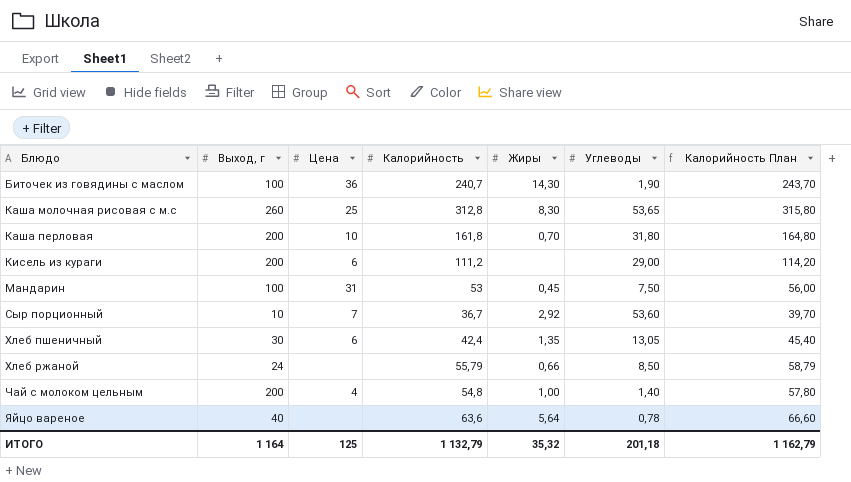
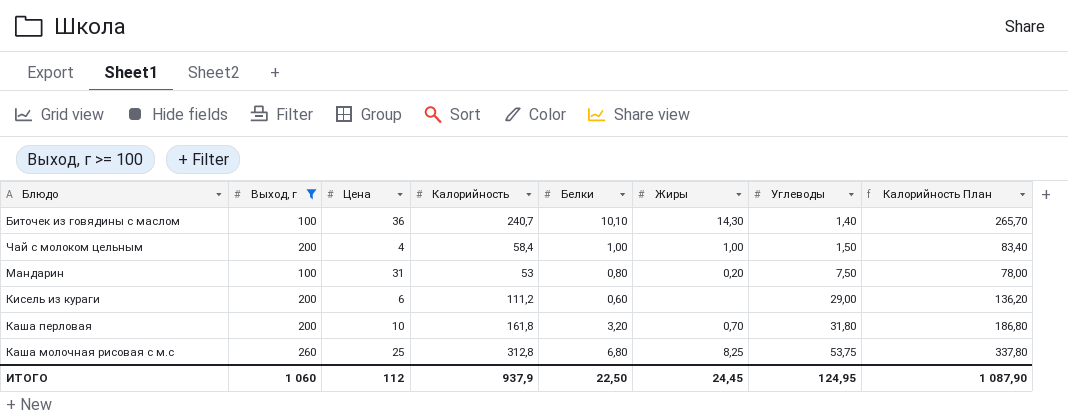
filter: none -> Выход, г >= 100
row order: Блюдо ascending -> Углеводы ascending
column Белки | position: none -> 5
column Калорийность План | formula: [Калорийность] + 3 -> [Калорийность] + 25
Биточек из говядины с маслом | Углеводы: 1,90 -> 1,40
Чай с молоком цельным | Калорийность: 54,8 -> 58,4
Чай с молоком цельным | Углеводы: 1,40 -> 1,50
Мандарин | Жиры: 0,45 -> 0,20
Каша молочная рисовая с м.с | Жиры: 8,30 -> 8,25
Каша молочная рисовая с м.с | Углеводы: 53,65 -> 53,75
ИТОГО | Выход, г: 1 164 -> 1 060
ИТОГО | Цена: 125 -> 112
ИТОГО | Калорийность: 1 132,79 -> 937,9
ИТОГО | Жиры: 35,32 -> 24,45
ИТОГО | Углеводы: 201,18 -> 124,95
ИТОГО | Калорийность План: 1 162,79 -> 1 087,90

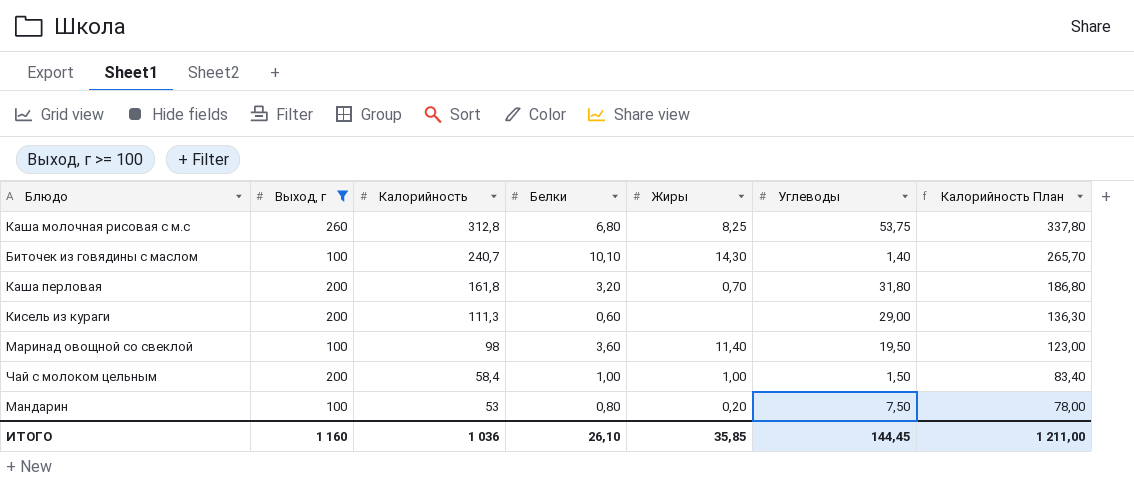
row order: Углеводы ascending -> Калорийность descending
column Цена | position: 3 -> none
Кисель из кураги | Калорийность: 111,2 -> 111,3
Кисель из кураги | Калорийность План: 136,20 -> 136,30
row Маринад овощной со свеклой: none -> 100 | 98 | 3,60 | 11,40 | 19,50 | 123,00
ИТОГО | Выход, г: 1 060 -> 1 160
ИТОГО | Калорийность: 937,9 -> 1 036
ИТОГО | Белки: 22,50 -> 26,10
ИТОГО | Жиры: 24,45 -> 35,85
ИТОГО | Углеводы: 124,95 -> 144,45
ИТОГО | Калорийность План: 1 087,90 -> 1 211,00

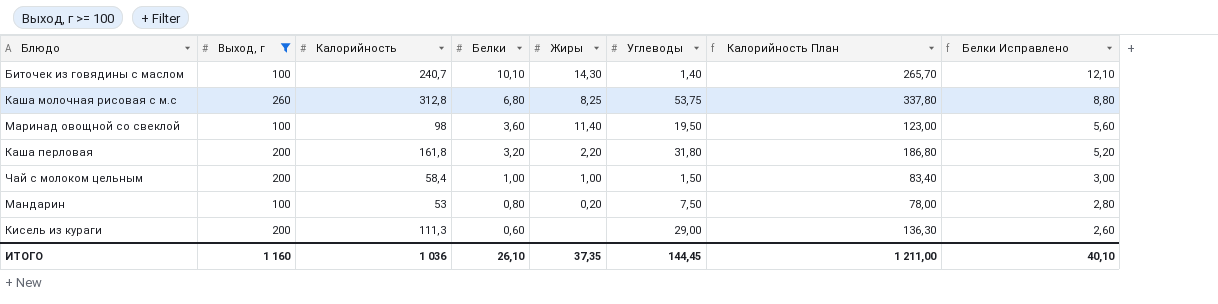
row order: Калорийность descending -> Белки descending
column Белки Исправлено | formula: none -> [Белки] + 2
Каша перловая | Жиры: 0,70 -> 2,20
ИТОГО | Жиры: 35,85 -> 37,35

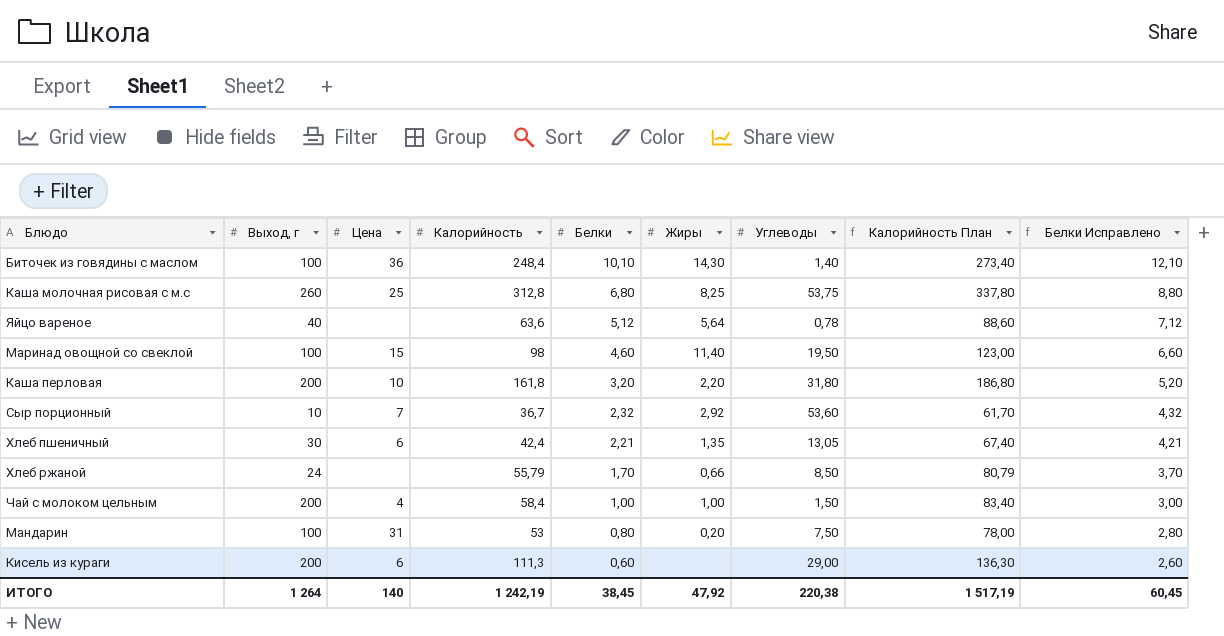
filter: Выход, г >= 100 -> none
column Цена | position: none -> 3
Биточек из говядины с маслом | Калорийность: 240,7 -> 248,4
Биточек из говядины с маслом | Калорийность План: 265,70 -> 273,40
Маринад овощной со свеклой | Белки: 3,60 -> 4,60
Маринад овощной со свеклой | Белки Исправлено: 5,60 -> 6,60
ИТОГО | Выход, г: 1 160 -> 1 264
ИТОГО | Калорийность: 1 036 -> 1 242,19
ИТОГО | Белки: 26,10 -> 38,45
ИТОГО | Жиры: 37,35 -> 47,92
ИТОГО | Углеводы: 144,45 -> 220,38
ИТОГО | Калорийность План: 1 211,00 -> 1 517,19
ИТОГО | Белки Исправлено: 40,10 -> 60,45

